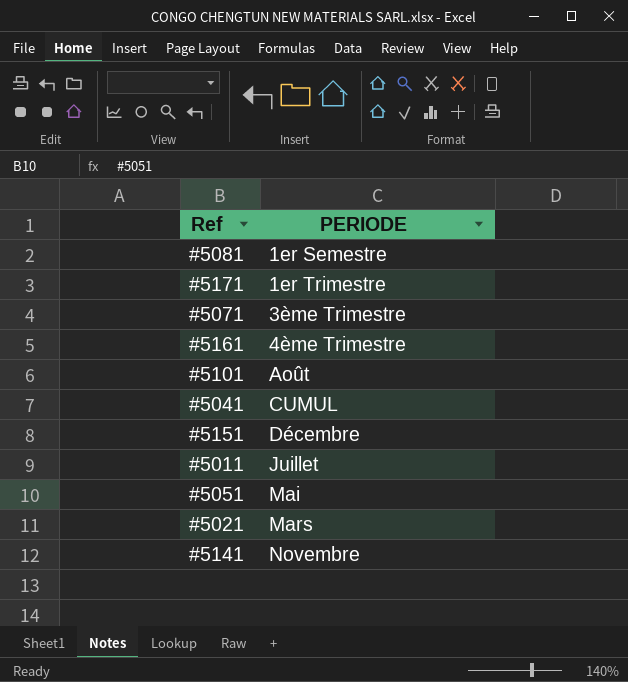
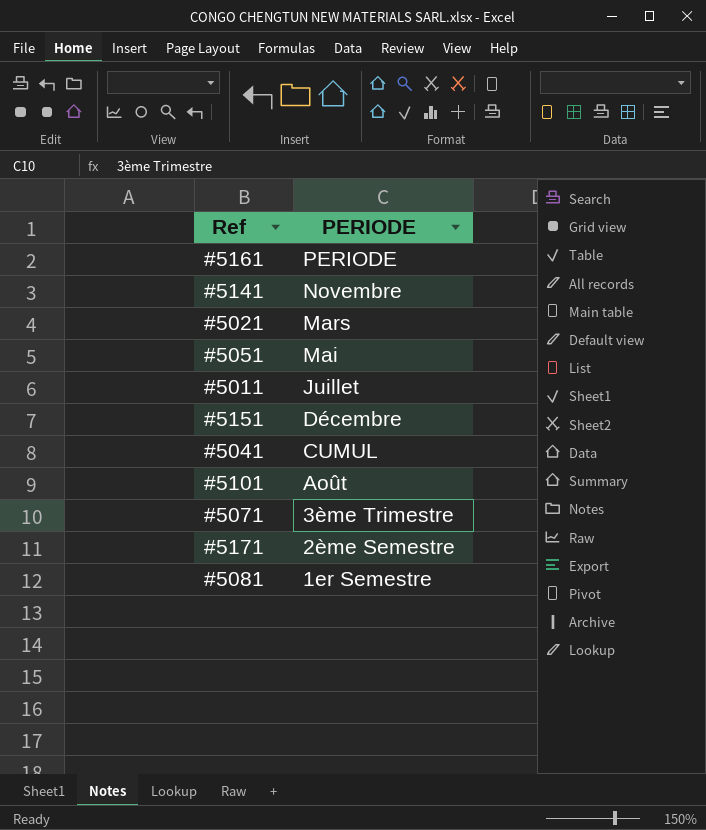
row order: PERIODE ascending -> PERIODE descending
#5161 | PERIODE: 4ème Trimestre -> PERIODE
#5171 | PERIODE: 1er Trimestre -> 2ème Semestre

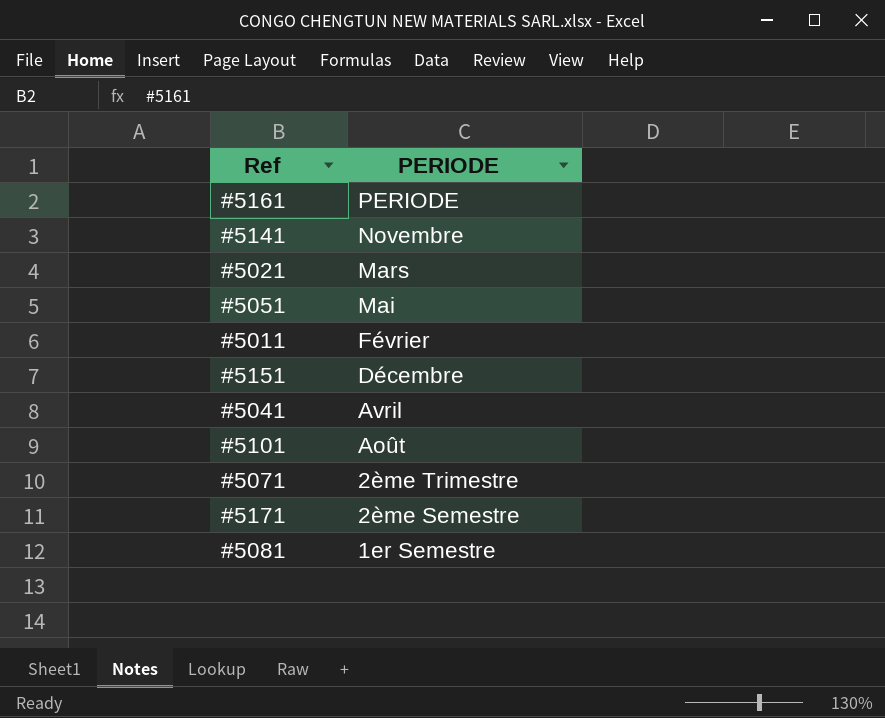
#5011 | PERIODE: Juillet -> Février
#5041 | PERIODE: CUMUL -> Avril
#5071 | PERIODE: 3ème Trimestre -> 2ème Trimestre

